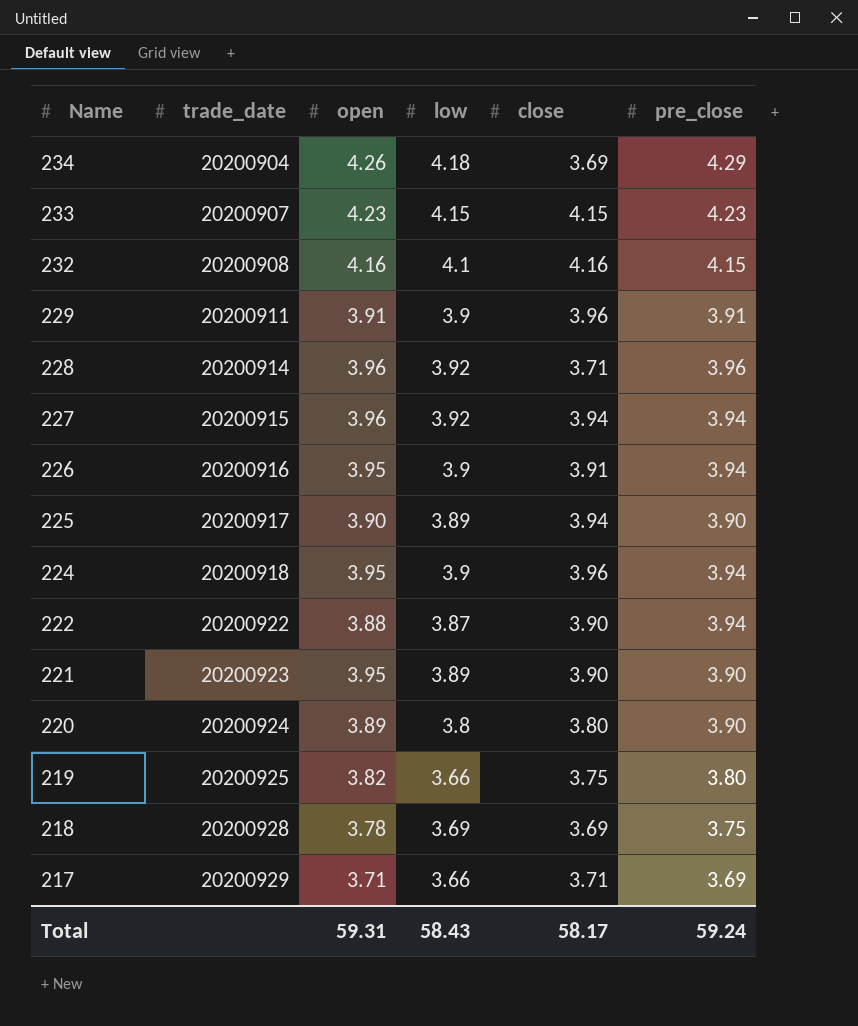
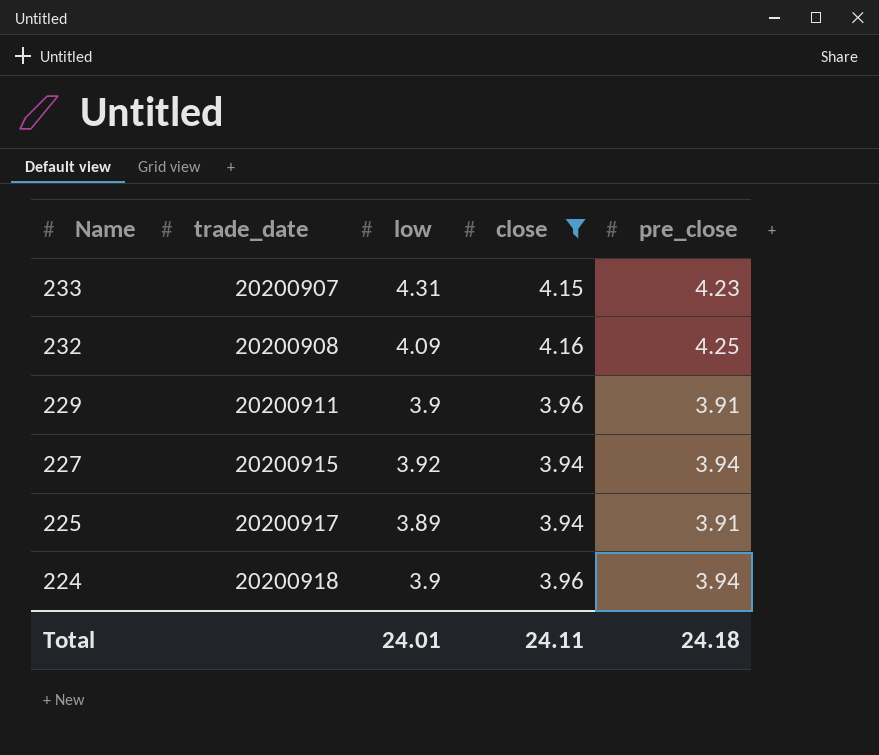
filter: none -> close >= 3.94
column open | position: 3 -> none
233 | low: 4.15 -> 4.31
232 | low: 4.1 -> 4.09
232 | pre_close: 4.15 -> 4.25
225 | pre_close: 3.90 -> 3.91
Total | low: 58.43 -> 24.01
Total | close: 58.17 -> 24.11
Total | pre_close: 59.24 -> 24.18

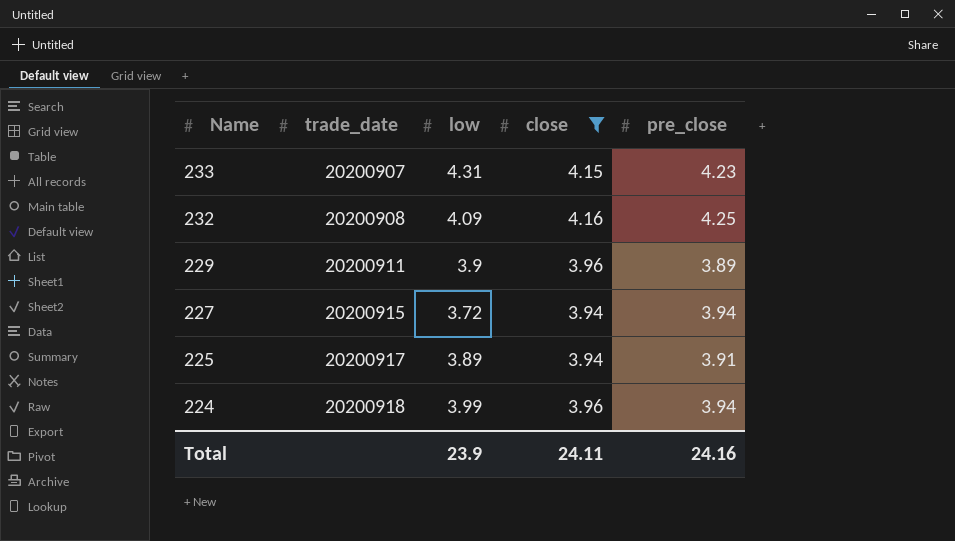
229 | pre_close: 3.91 -> 3.89
227 | low: 3.92 -> 3.72
224 | low: 3.9 -> 3.99
Total | low: 24.01 -> 23.9
Total | pre_close: 24.18 -> 24.16

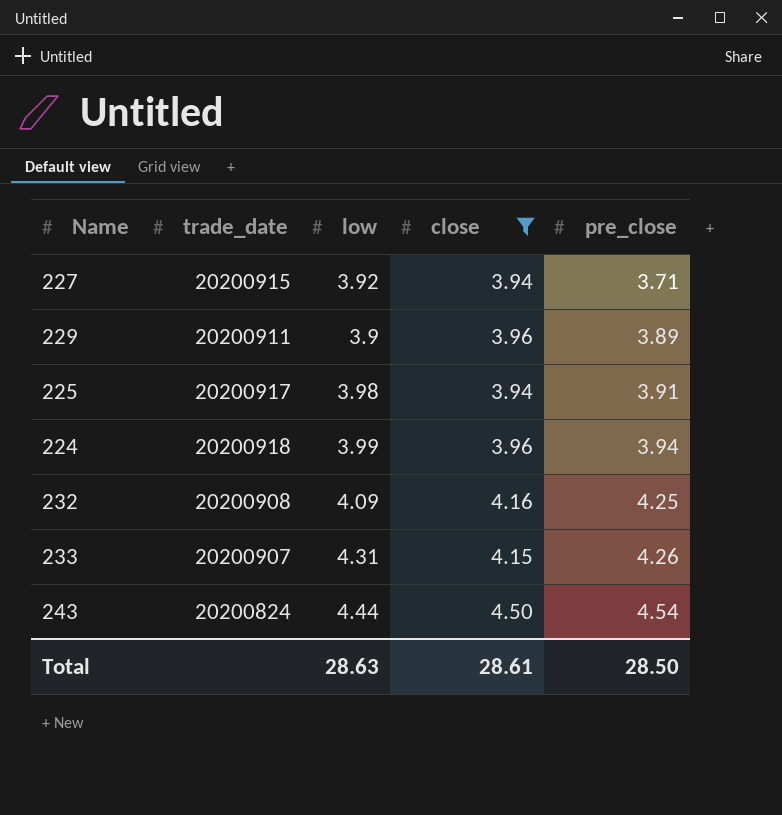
row order: Name descending -> pre_close ascending
227 | low: 3.72 -> 3.92
227 | pre_close: 3.94 -> 3.71
225 | low: 3.89 -> 3.98
233 | pre_close: 4.23 -> 4.26
row 243: none -> 20200824 | 4.44 | 4.50 | 4.54
Total | low: 23.9 -> 28.63
Total | close: 24.11 -> 28.61
Total | pre_close: 24.16 -> 28.50

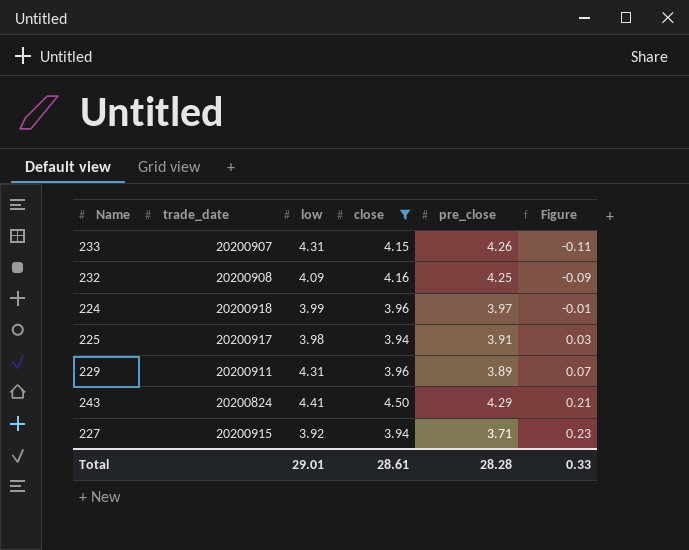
row order: pre_close ascending -> Figure ascending
column Figure | formula: none -> [close] - [pre_close]
224 | pre_close: 3.94 -> 3.97
229 | low: 3.9 -> 4.31
243 | low: 4.44 -> 4.41
243 | pre_close: 4.54 -> 4.29
Total | low: 28.63 -> 29.01
Total | pre_close: 28.50 -> 28.28

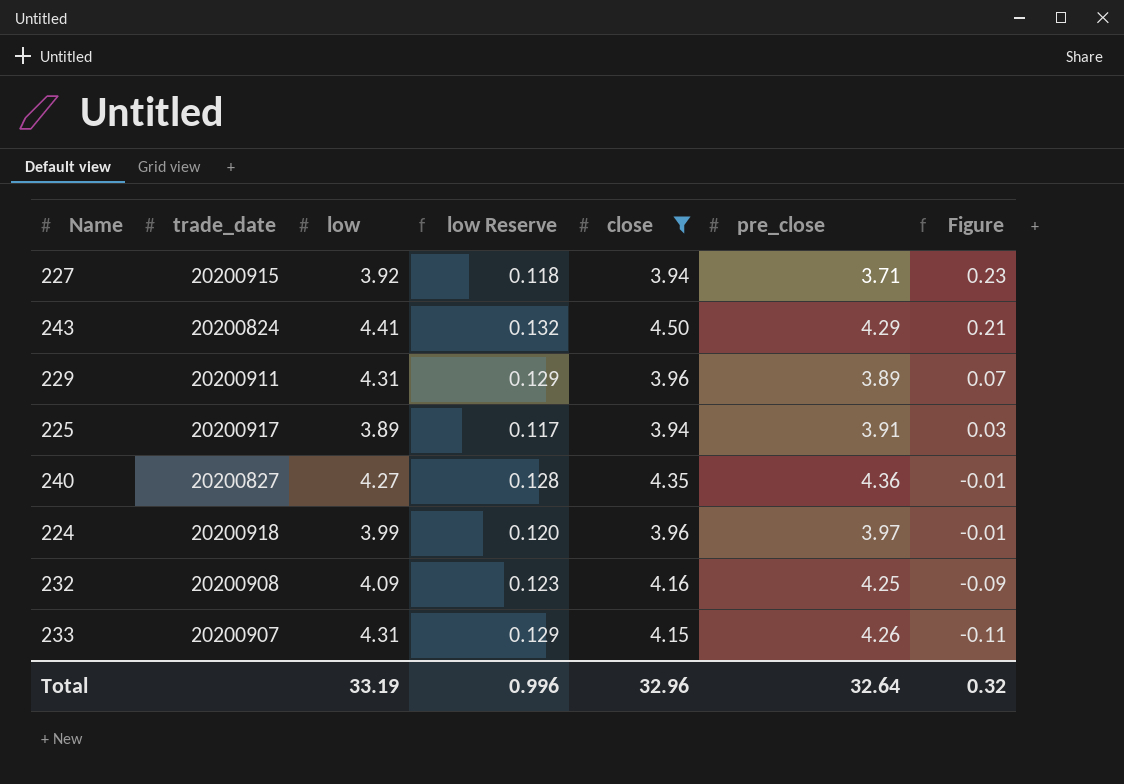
row order: Figure ascending -> Figure descending
column low Reserve | formula: none -> [low] * 0.03
225 | low: 3.98 -> 3.89
row 240: none -> 20200827 | 4.27 | 0.128 | 4.35 | 4.36 | -0.01
Total | low: 29.01 -> 33.19
Total | close: 28.61 -> 32.96
Total | pre_close: 28.28 -> 32.64
Total | Figure: 0.33 -> 0.32

